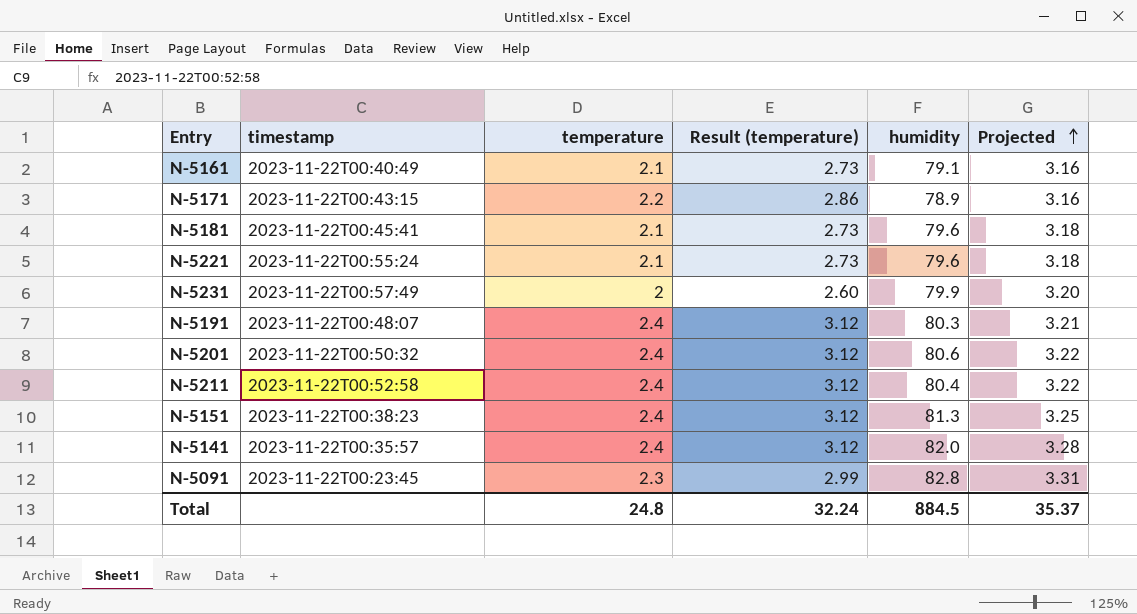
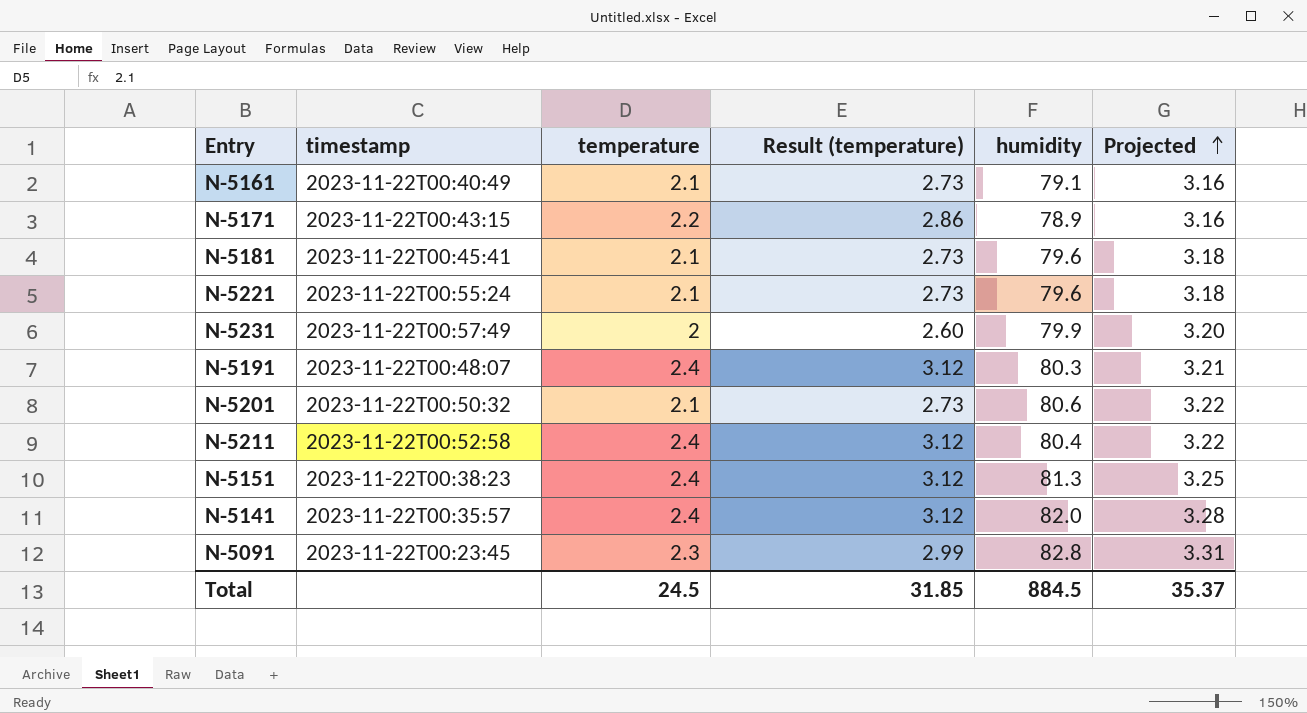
N-5201 | temperature: 2.4 -> 2.1
N-5201 | Result (temperature): 3.12 -> 2.73
Total | temperature: 24.8 -> 24.5
Total | Result (temperature): 32.24 -> 31.85

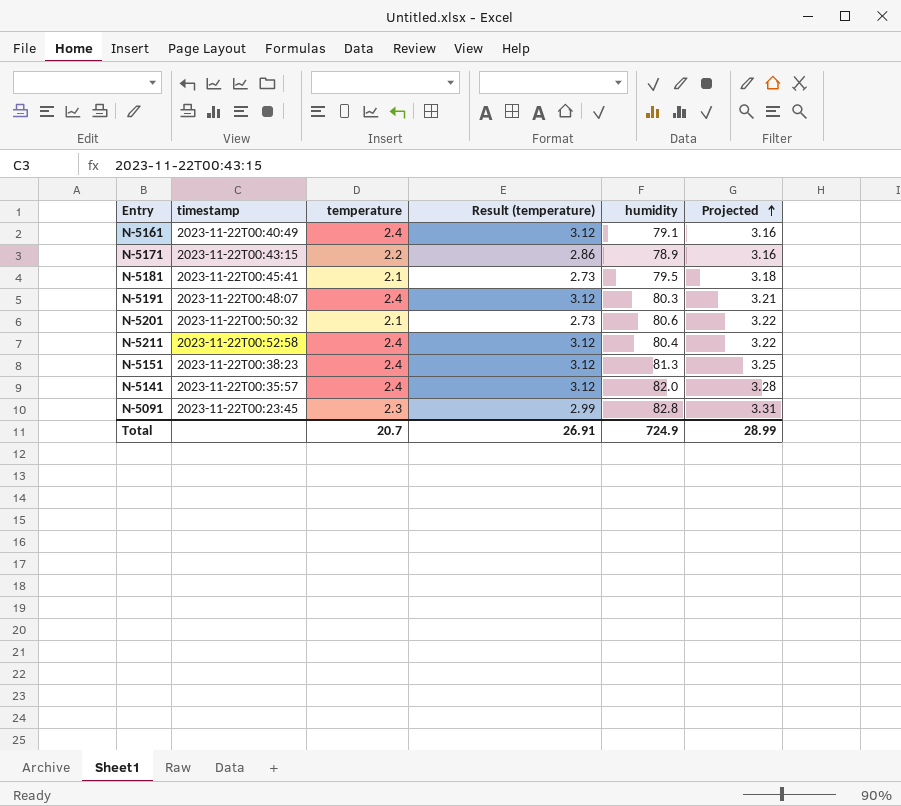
row N-5221: 2023-11-22T00:55:24 | 2.1 | 2.73 | 79.6 | 3.18 -> none
row N-5231: 2023-11-22T00:57:49 | 2 | 2.60 | 79.9 | 3.20 -> none
N-5161 | temperature: 2.1 -> 2.4
N-5161 | Result (temperature): 2.73 -> 3.12
N-5181 | humidity: 79.6 -> 79.5
Total | temperature: 24.5 -> 20.7
Total | Result (temperature): 31.85 -> 26.91
Total | humidity: 884.5 -> 724.9
Total | Projected: 35.37 -> 28.99

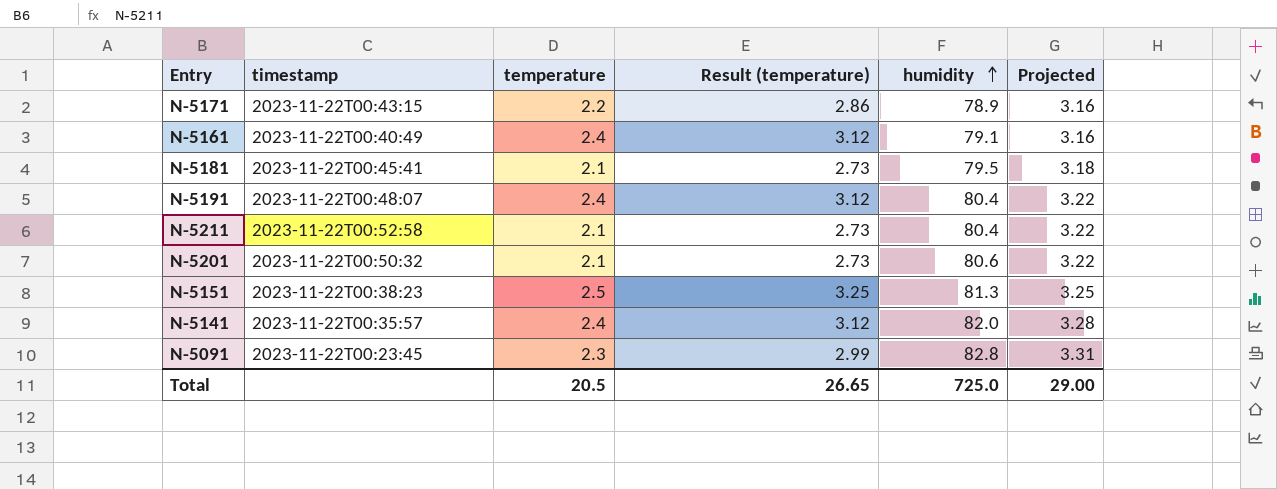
row order: Projected ascending -> humidity ascending
N-5191 | humidity: 80.3 -> 80.4
N-5191 | Projected: 3.21 -> 3.22
N-5211 | temperature: 2.4 -> 2.1
N-5211 | Result (temperature): 3.12 -> 2.73
N-5151 | temperature: 2.4 -> 2.5
N-5151 | Result (temperature): 3.12 -> 3.25
Total | temperature: 20.7 -> 20.5
Total | Result (temperature): 26.91 -> 26.65
Total | humidity: 724.9 -> 725.0
Total | Projected: 28.99 -> 29.00

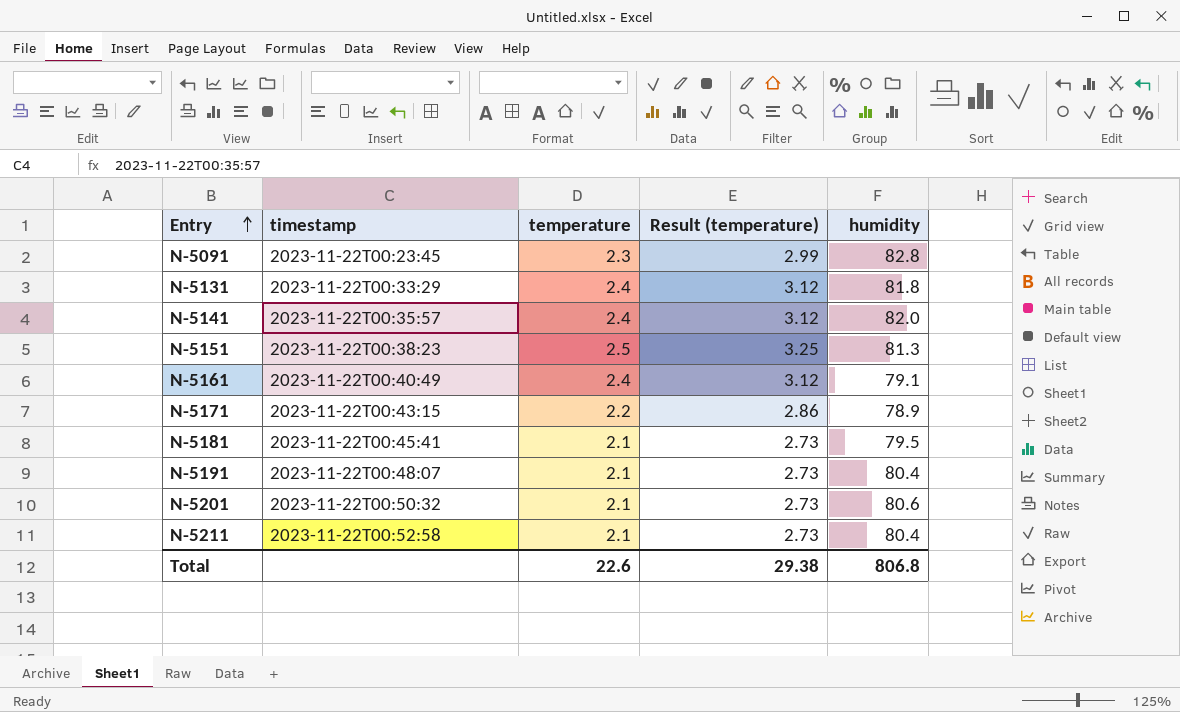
row order: humidity ascending -> Entry ascending
column Projected | formula: [humidity] * 0.04 -> none
row N-5131: none -> 2023-11-22T00:33:29 | 2.4 | 3.12 | 81.8
N-5191 | temperature: 2.4 -> 2.1
N-5191 | Result (temperature): 3.12 -> 2.73
Total | temperature: 20.5 -> 22.6
Total | Result (temperature): 26.65 -> 29.38
Total | humidity: 725.0 -> 806.8

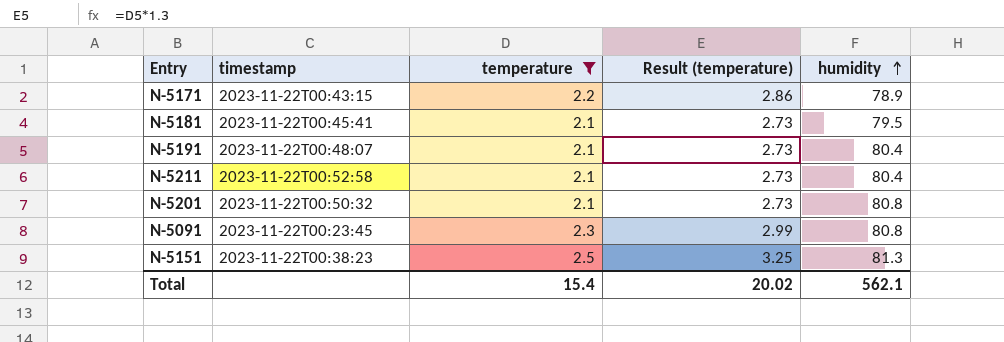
filter: none -> temperature != 2.4
row order: Entry ascending -> humidity ascending
N-5201 | humidity: 80.6 -> 80.8
N-5091 | humidity: 82.8 -> 80.8
Total | temperature: 22.6 -> 15.4
Total | Result (temperature): 29.38 -> 20.02
Total | humidity: 806.8 -> 562.1

